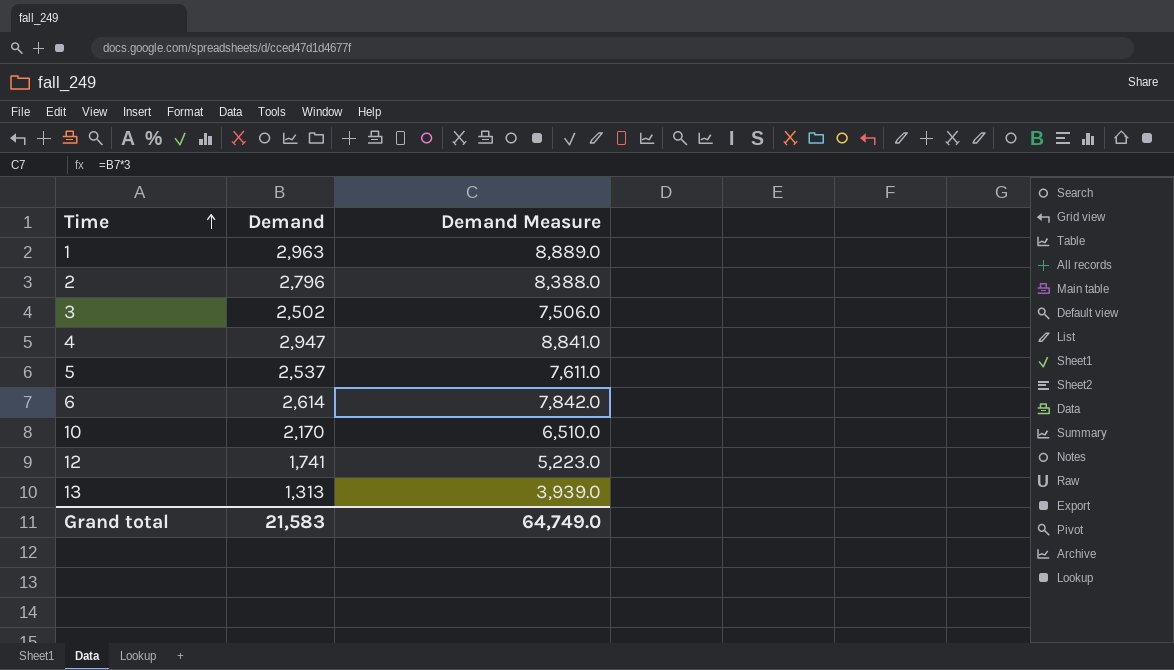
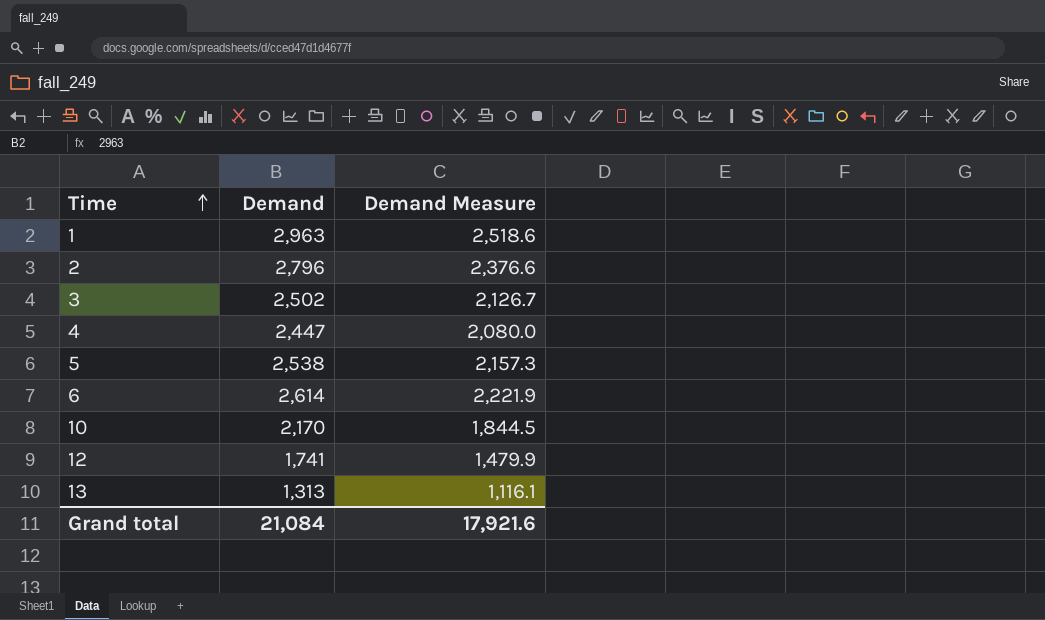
column Demand Measure | formula: [Demand] * 3 -> [Demand] * 0.85
4 | Demand: 2,947 -> 2,447
5 | Demand: 2,537 -> 2,538
Grand total | Demand: 21,583 -> 21,084
Grand total | Demand Measure: 64,749.0 -> 17,921.6

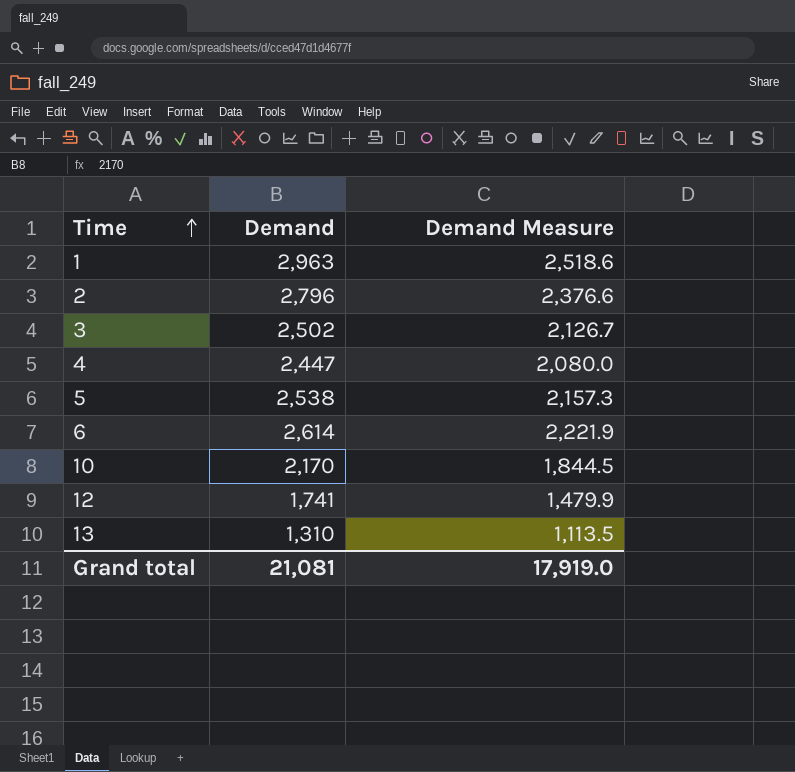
13 | Demand: 1,313 -> 1,310
13 | Demand Measure: 1,116.1 -> 1,113.5
Grand total | Demand: 21,084 -> 21,081
Grand total | Demand Measure: 17,921.6 -> 17,919.0

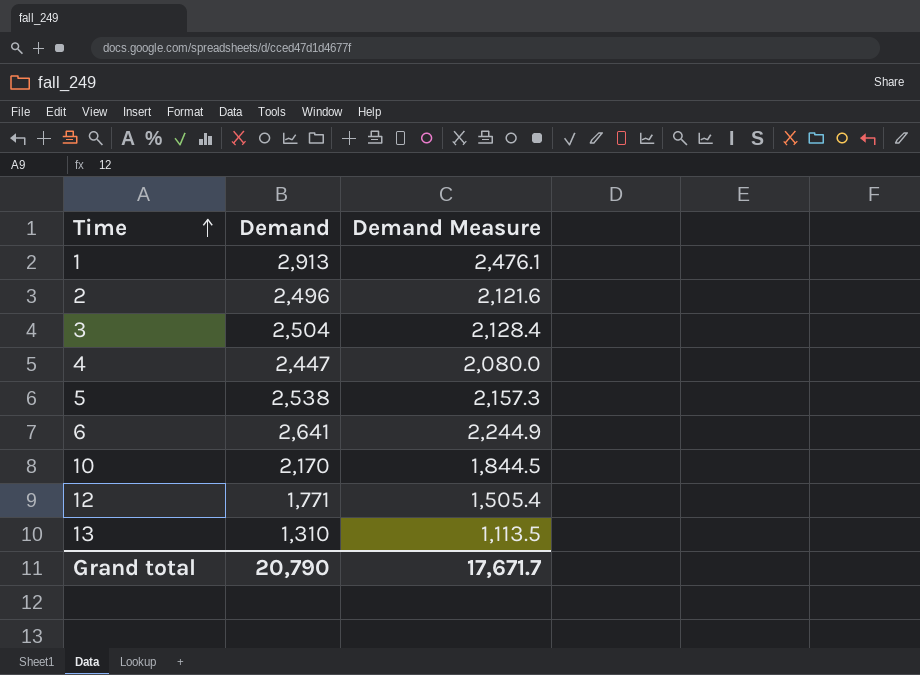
1 | Demand: 2,963 -> 2,913
1 | Demand Measure: 2,518.6 -> 2,476.1
2 | Demand: 2,796 -> 2,496
2 | Demand Measure: 2,376.6 -> 2,121.6
3 | Demand: 2,502 -> 2,504
3 | Demand Measure: 2,126.7 -> 2,128.4
6 | Demand: 2,614 -> 2,641
6 | Demand Measure: 2,221.9 -> 2,244.9
12 | Demand: 1,741 -> 1,771
12 | Demand Measure: 1,479.9 -> 1,505.4
Grand total | Demand: 21,081 -> 20,790
Grand total | Demand Measure: 17,919.0 -> 17,671.7

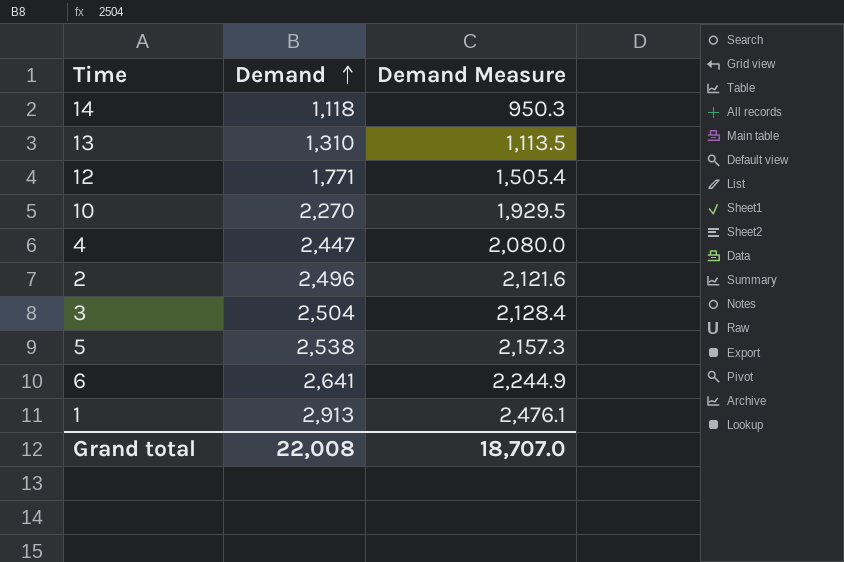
row order: Time ascending -> Demand ascending
row 14: none -> 1,118 | 950.3
10 | Demand: 2,170 -> 2,270
10 | Demand Measure: 1,844.5 -> 1,929.5
Grand total | Demand: 20,790 -> 22,008
Grand total | Demand Measure: 17,671.7 -> 18,707.0

